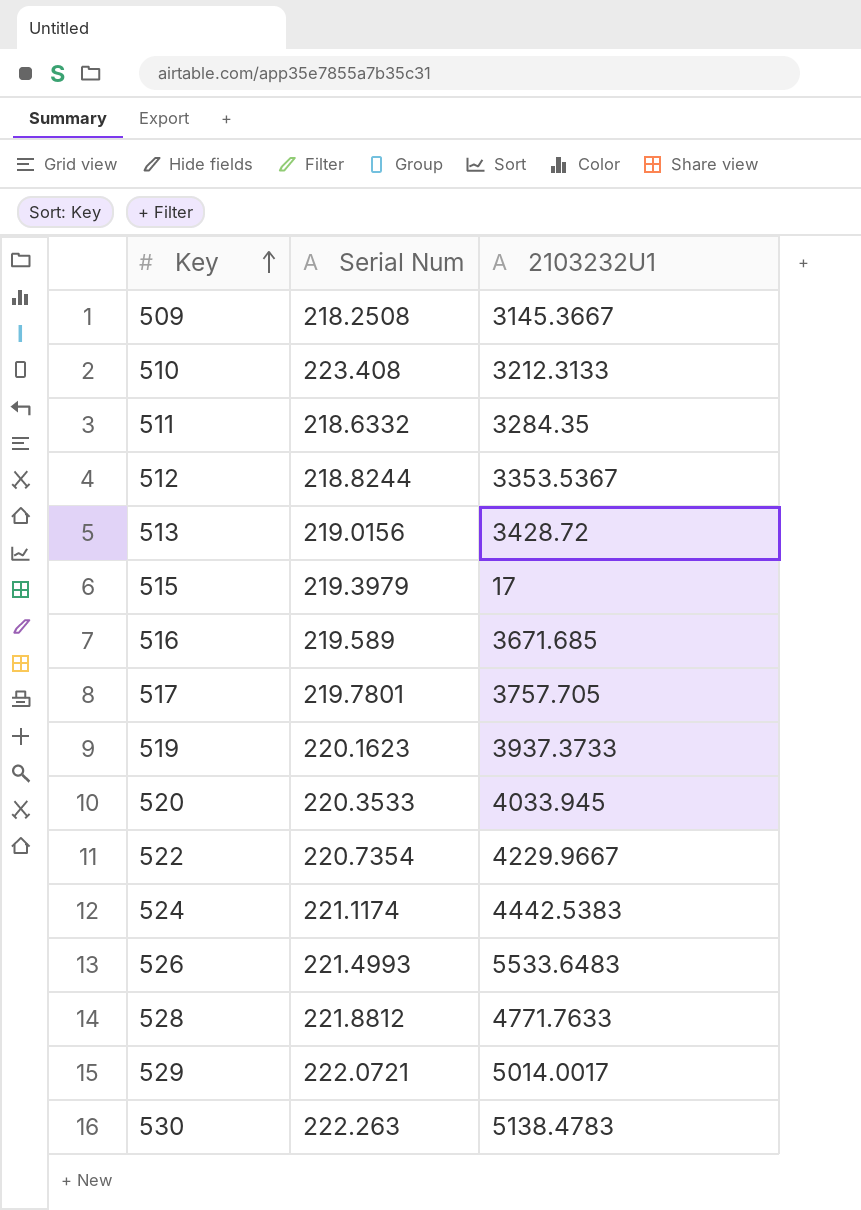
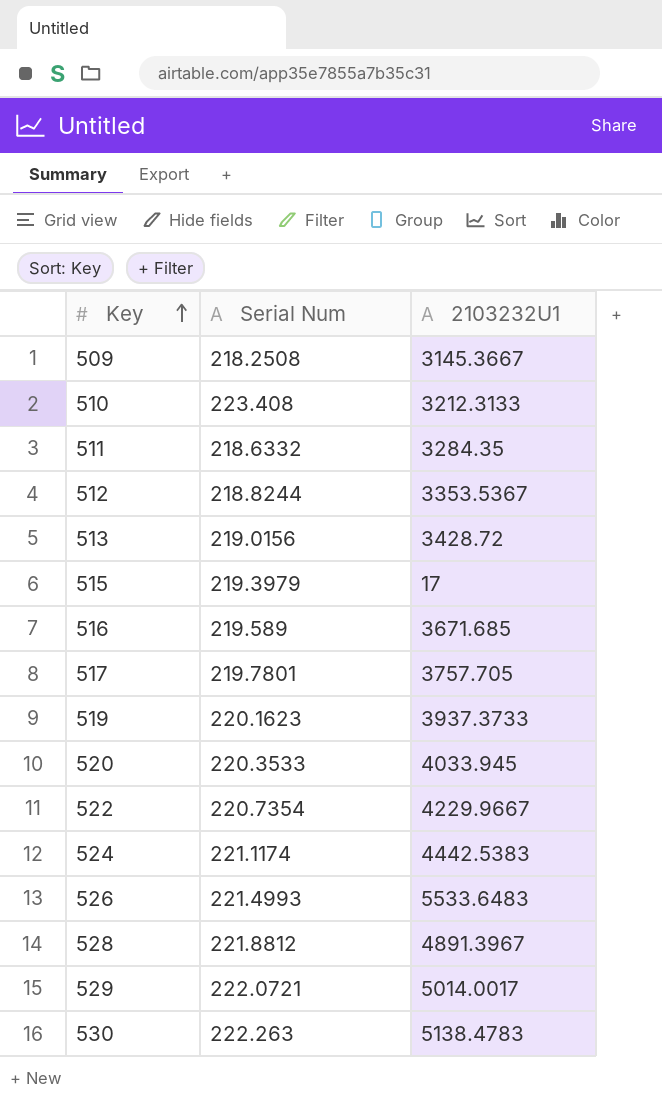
528 | 2103232U1: 4771.7633 -> 4891.3967

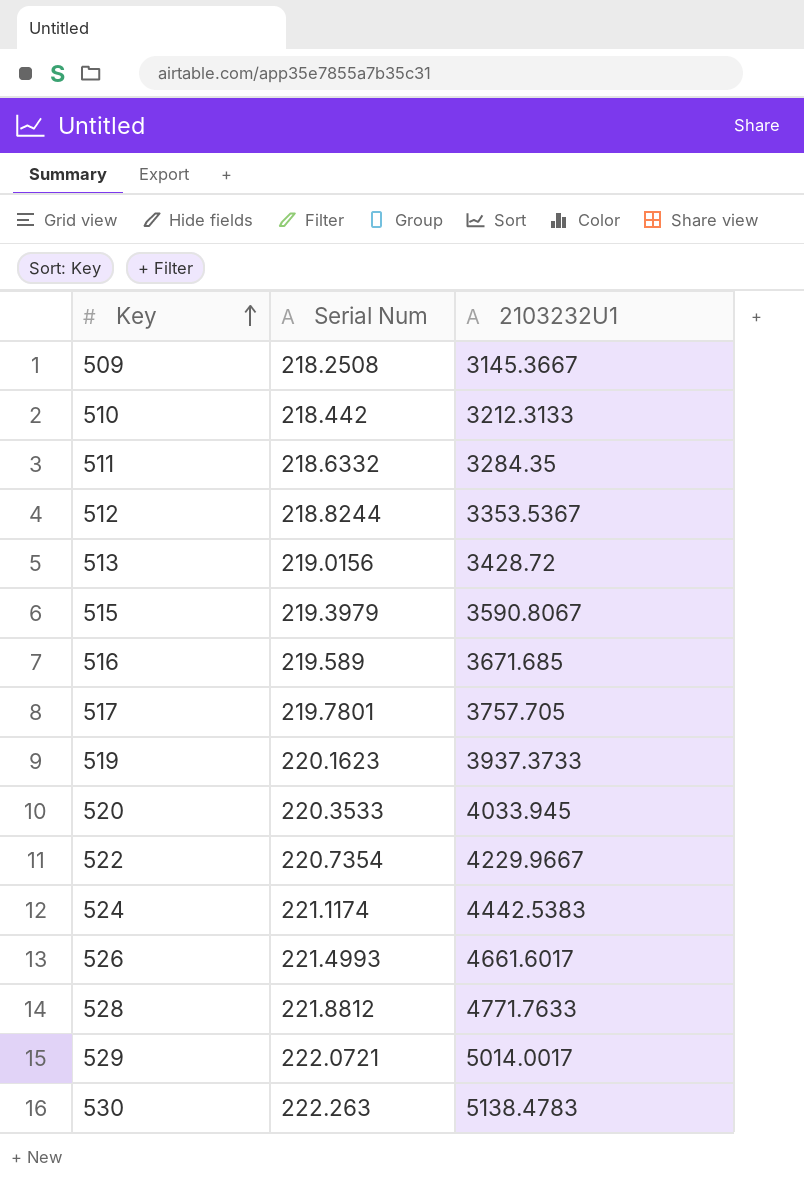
510 | Serial Num: 223.408 -> 218.442
515 | 2103232U1: 17 -> 3590.8067
526 | 2103232U1: 5533.6483 -> 4661.6017
528 | 2103232U1: 4891.3967 -> 4771.7633

